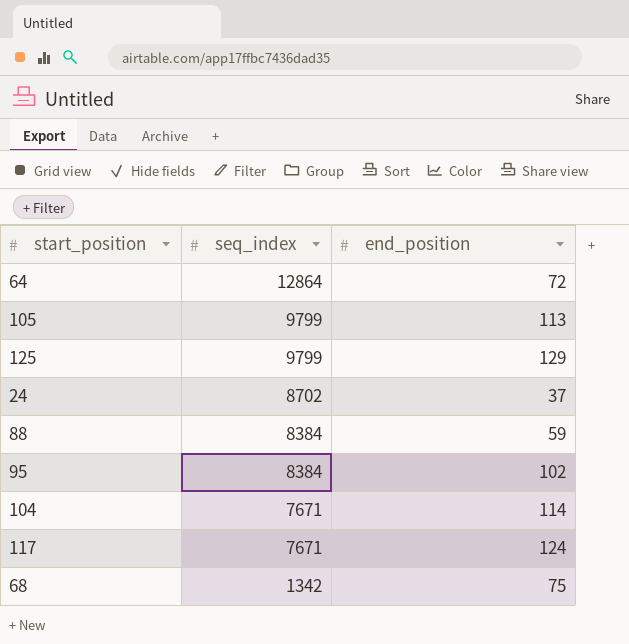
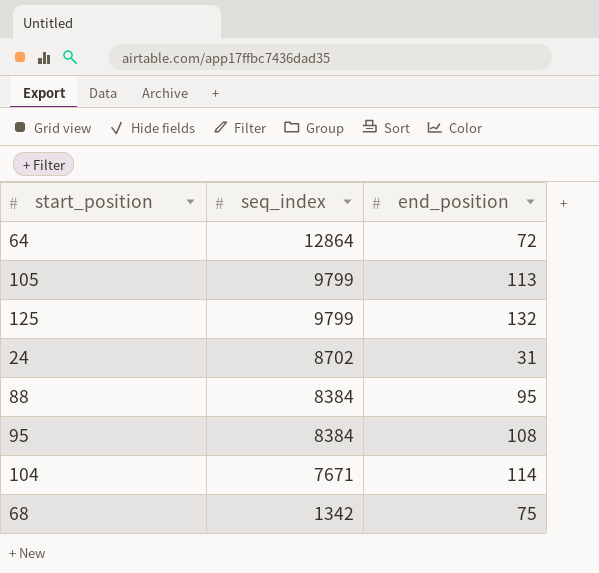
row 117: 7671 | 124 -> none
125 | end_position: 129 -> 132
24 | end_position: 37 -> 31
88 | end_position: 59 -> 95
95 | end_position: 102 -> 108

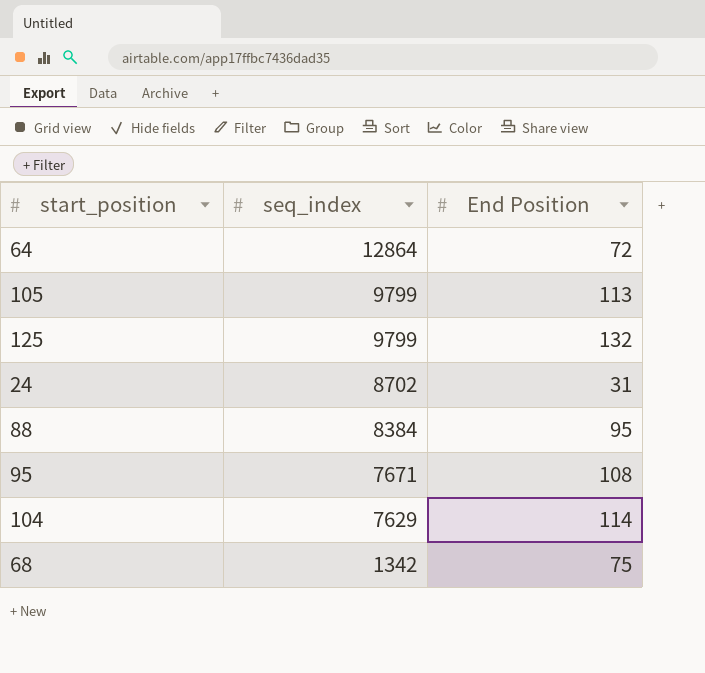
column name: end_position -> End Position
95 | seq_index: 8384 -> 7671
104 | seq_index: 7671 -> 7629

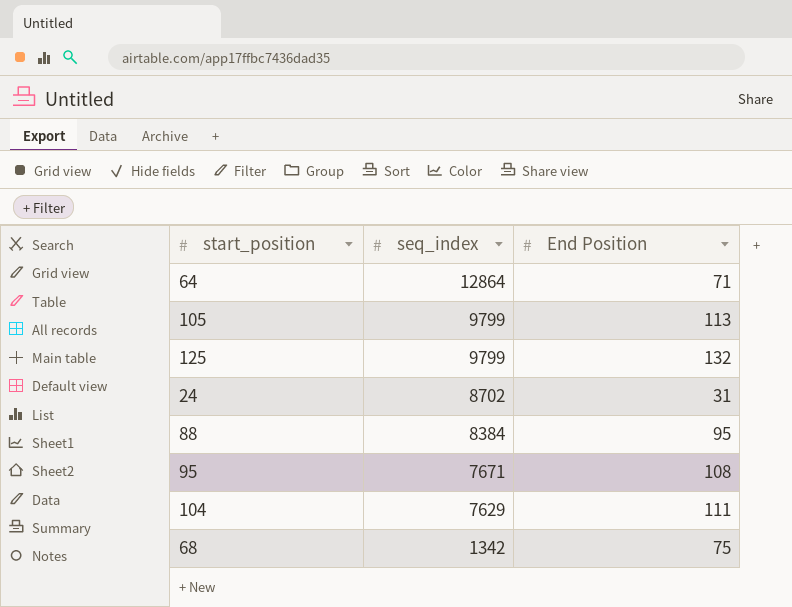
64 | End Position: 72 -> 71
104 | End Position: 114 -> 111

